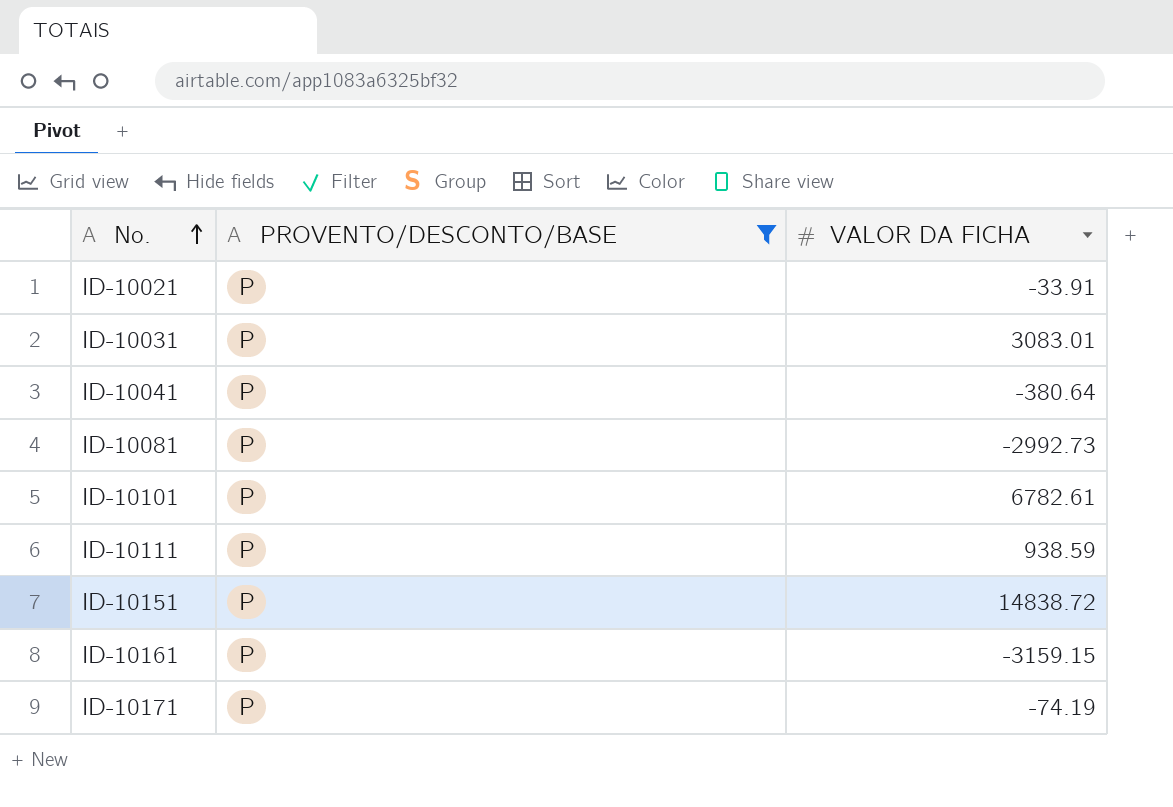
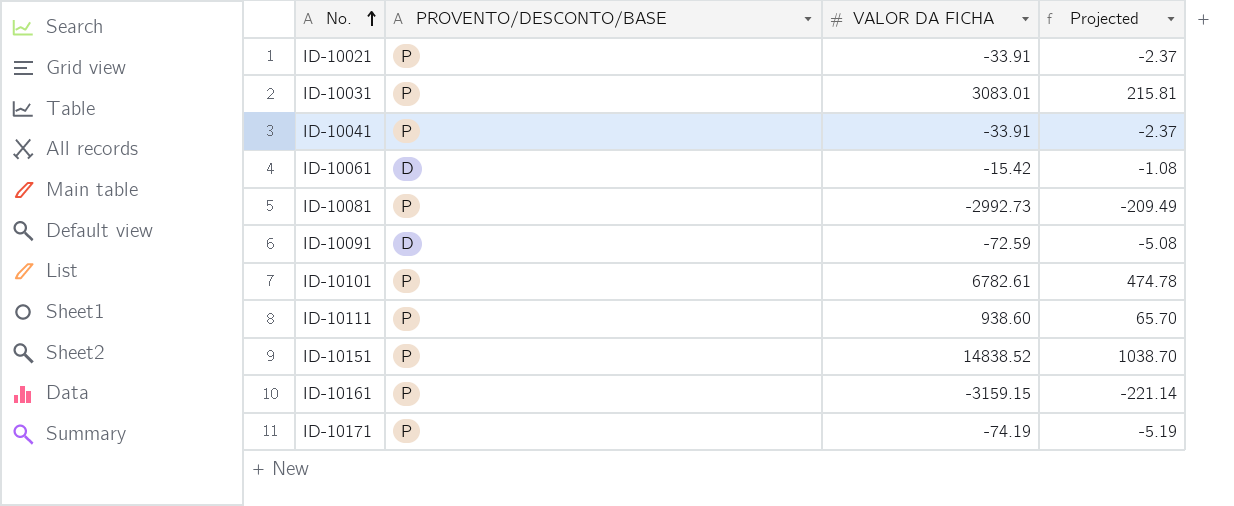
filter: PROVENTO/DESCONTO/BASE = P -> none
column Projected | formula: none -> [VALOR DA FICHA] * 0.07
ID-10041 | VALOR DA FICHA: -380.64 -> -33.91
ID-10111 | VALOR DA FICHA: 938.59 -> 938.60
ID-10151 | VALOR DA FICHA: 14838.72 -> 14838.52

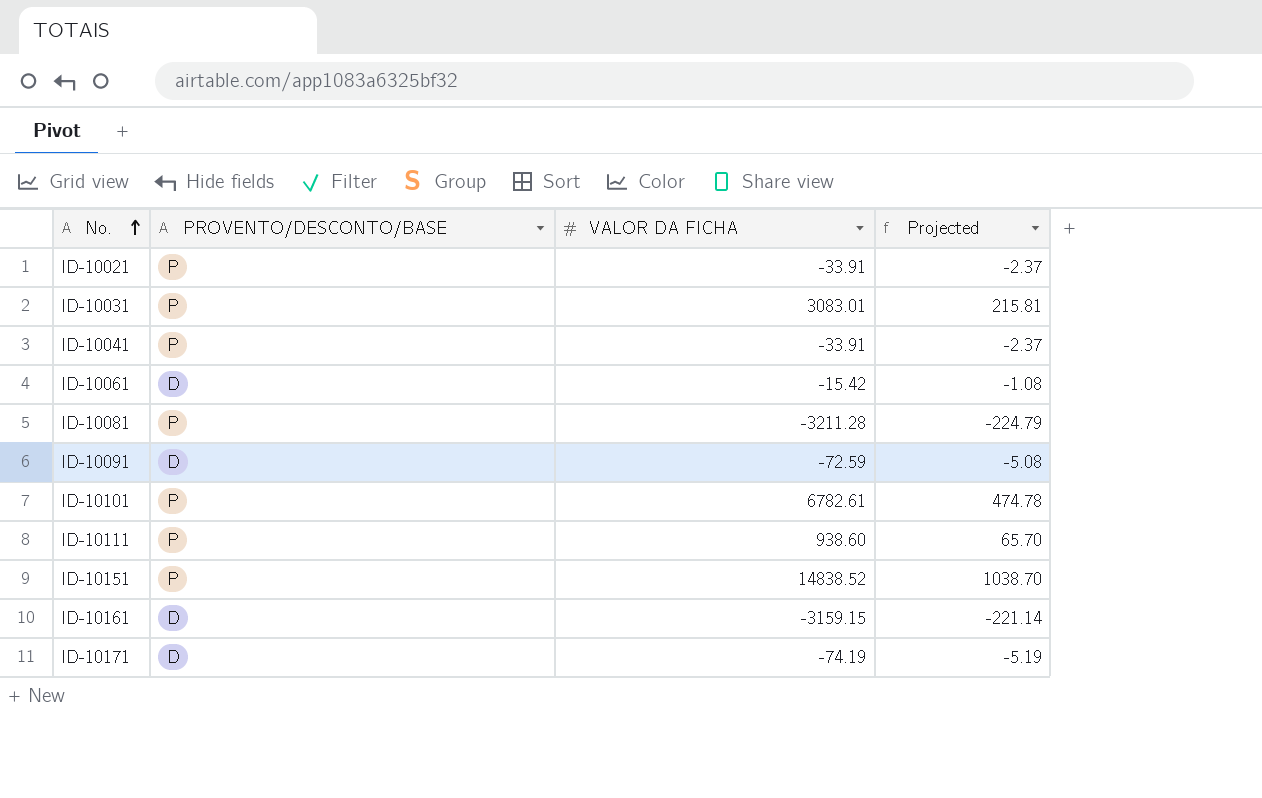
ID-10081 | VALOR DA FICHA: -2992.73 -> -3211.28
ID-10081 | Projected: -209.49 -> -224.79
ID-10161 | PROVENTO/DESCONTO/BASE: P -> D
ID-10171 | PROVENTO/DESCONTO/BASE: P -> D

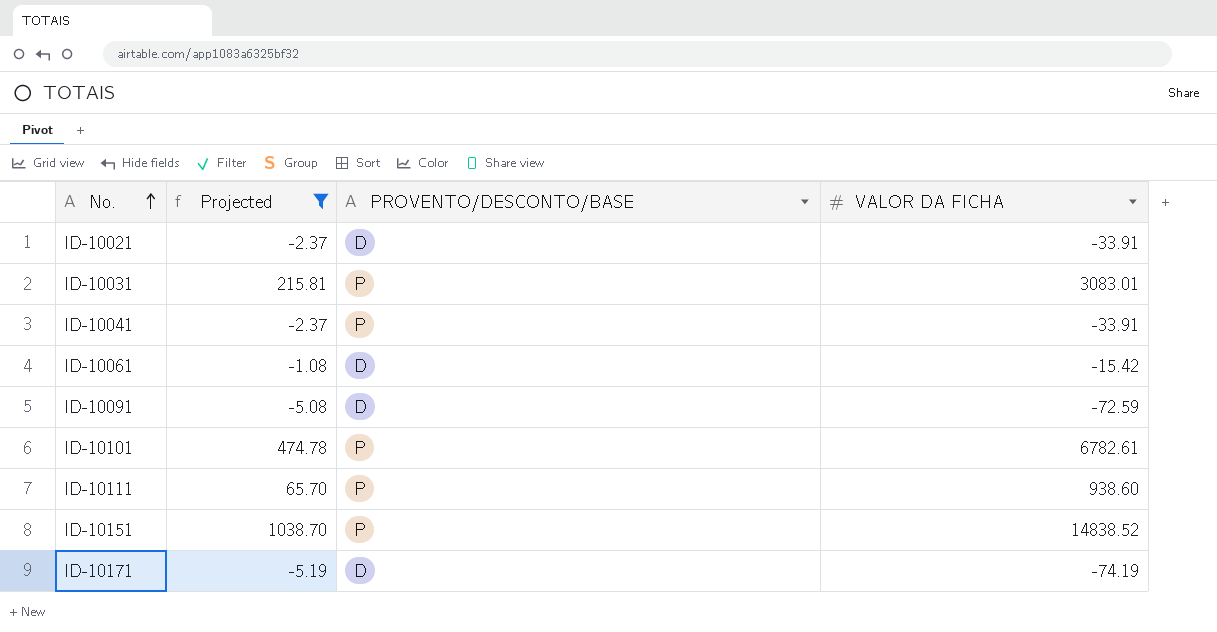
filter: none -> Projected >= -5.19
column Projected | position: 4 -> 2
ID-10021 | PROVENTO/DESCONTO/BASE: P -> D

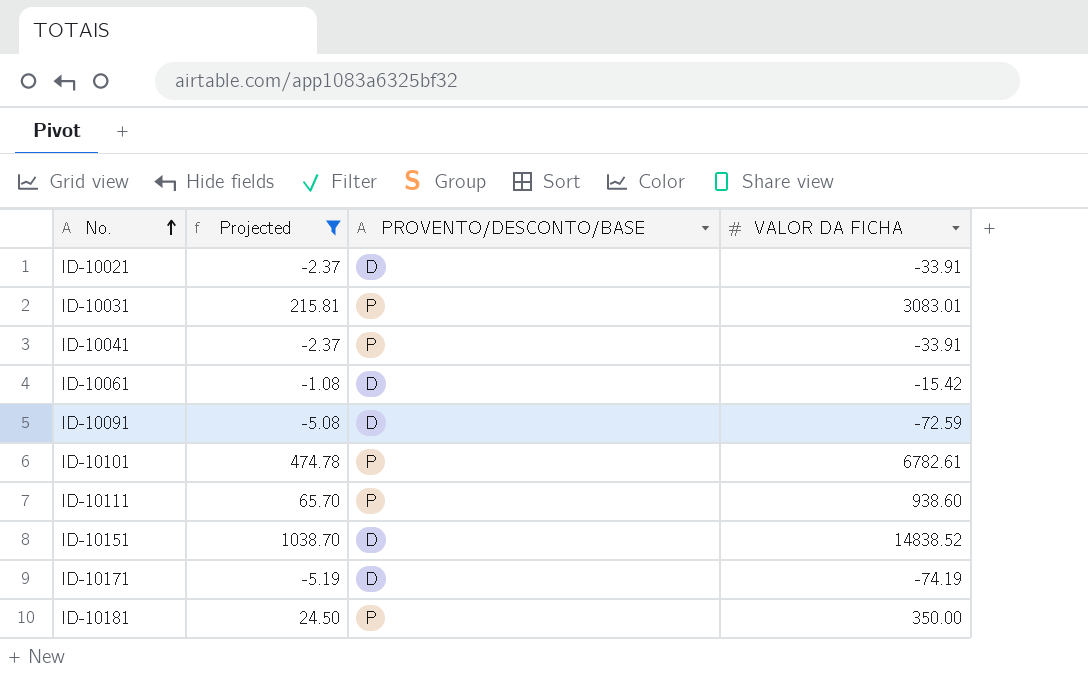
ID-10151 | PROVENTO/DESCONTO/BASE: P -> D
row ID-10181: none -> 24.50 | P | 350.00

